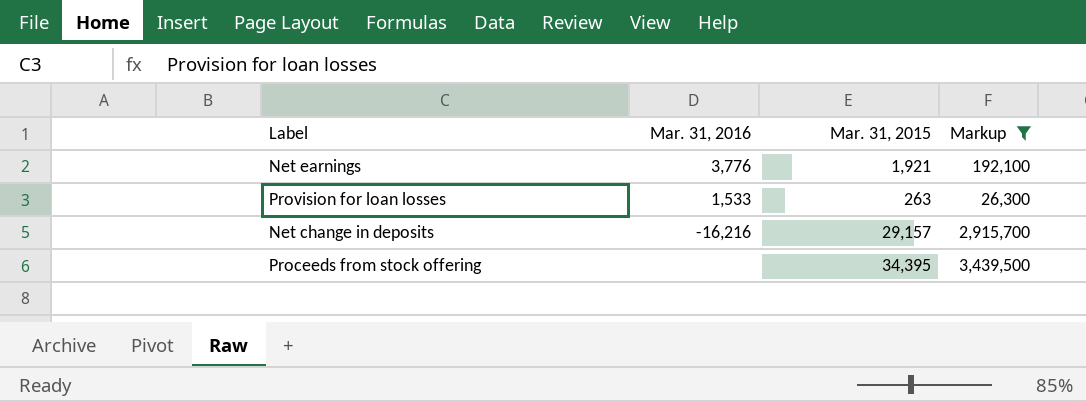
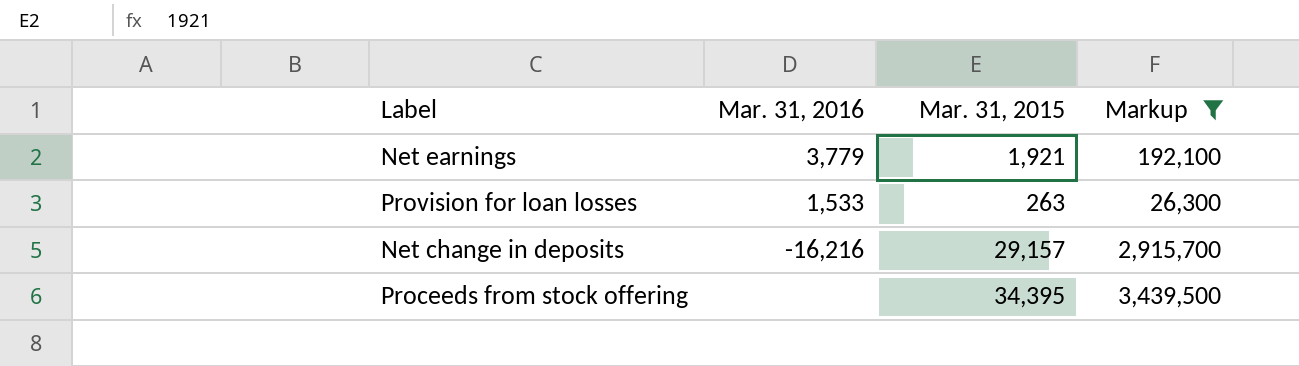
Net earnings | Mar. 31, 2016: 3,776 -> 3,779

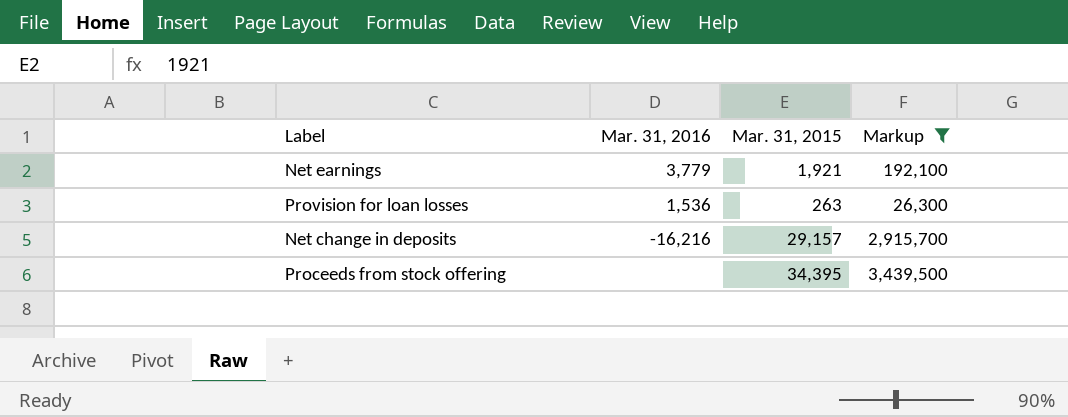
Provision for loan losses | Mar. 31, 2016: 1,533 -> 1,536

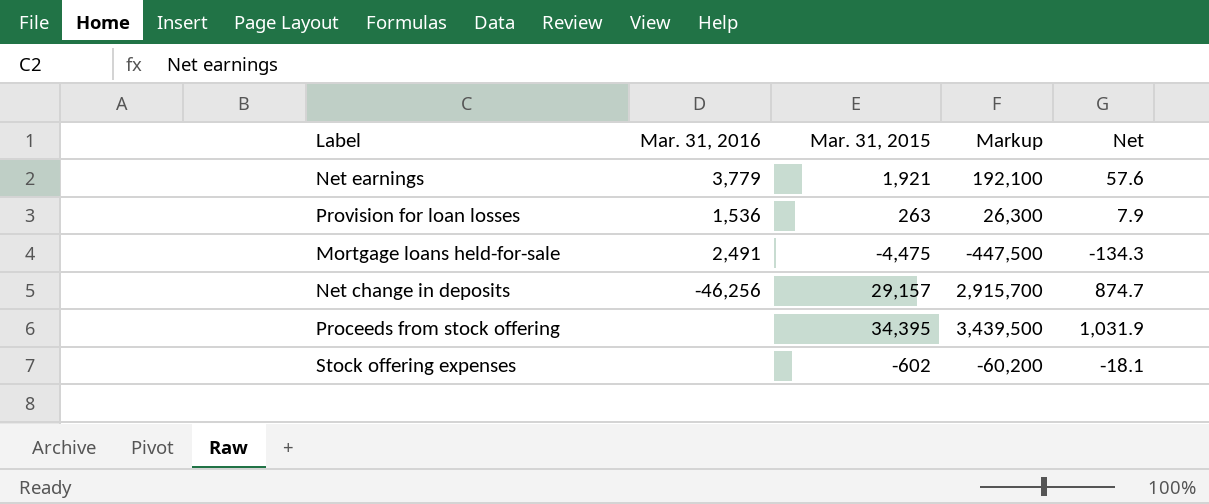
filter: Markup >= 26,300 -> none
column Net | formula: none -> [Mar. 31, 2015] * 0.03
Net change in deposits | Mar. 31, 2016: -16,216 -> -46,256

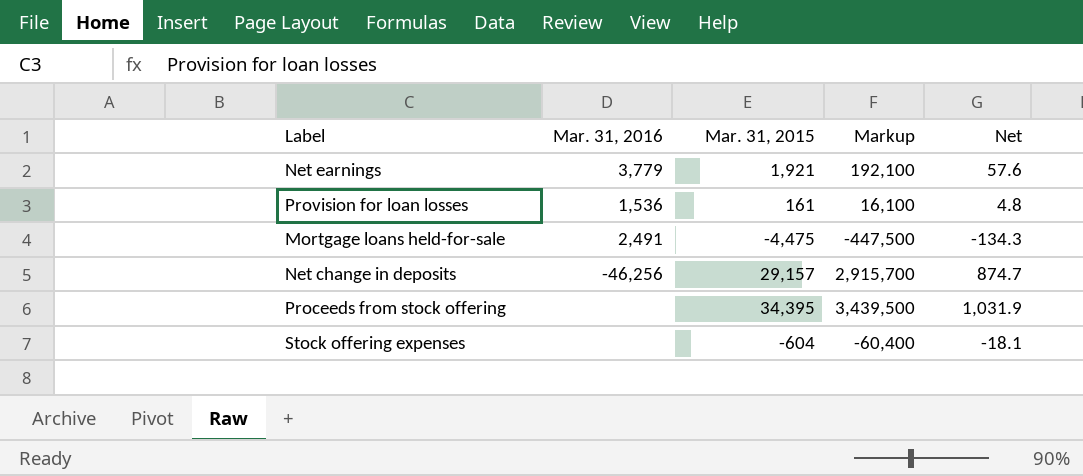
Provision for loan losses | Mar. 31, 2015: 263 -> 161
Provision for loan losses | Markup: 26,300 -> 16,100
Provision for loan losses | Net: 7.9 -> 4.8
Stock offering expenses | Mar. 31, 2015: -602 -> -604
Stock offering expenses | Markup: -60,200 -> -60,400

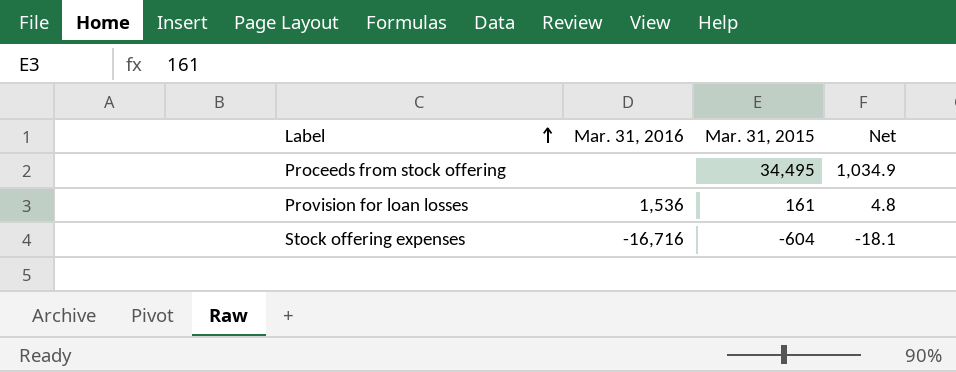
row order: none -> Label ascending
column Markup | formula: [Mar. 31, 2015] * 100 -> none
row Net earnings: 3,779 | 1,921 | 192,100 | 57.6 -> none
row Mortgage loans held-for-sale: 2,491 | -4,475 | -447,500 | -134.3 -> none
row Net change in deposits: -46,256 | 29,157 | 2,915,700 | 874.7 -> none
Proceeds from stock offering | Mar. 31, 2015: 34,395 -> 34,495
Proceeds from stock offering | Net: 1,031.9 -> 1,034.9
Stock offering expenses | Mar. 31, 2016: none -> -16,716

